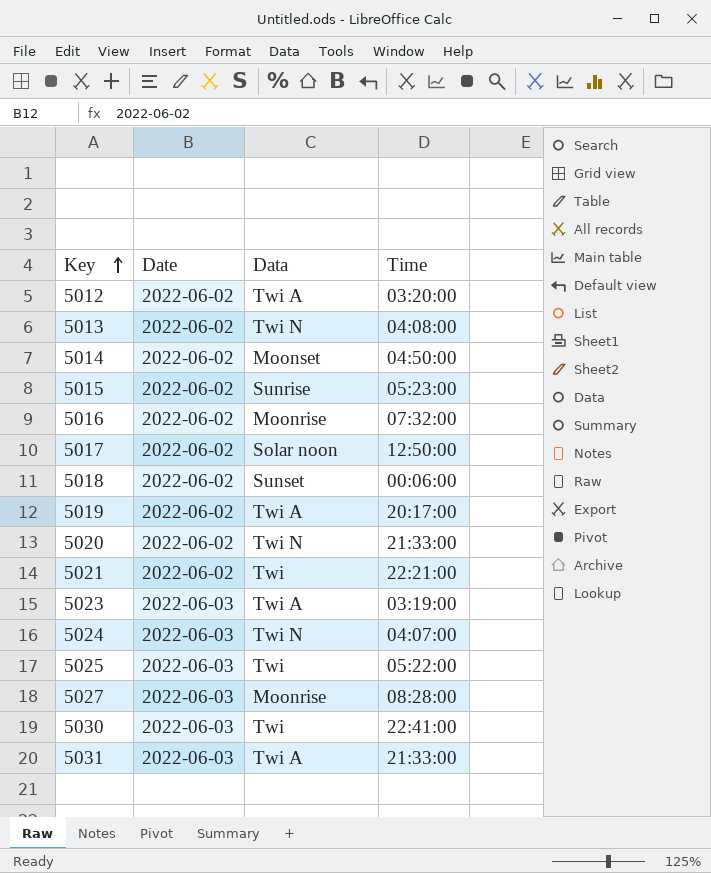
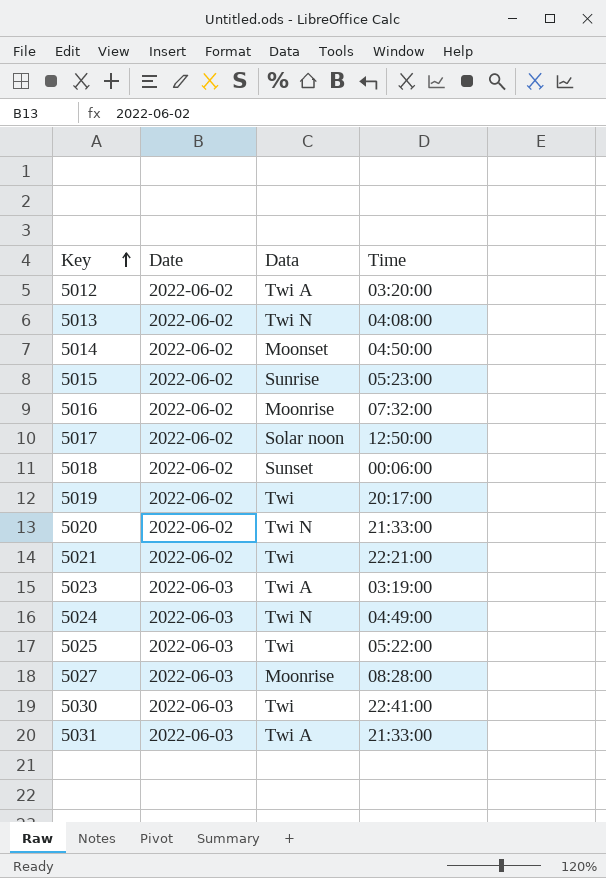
5019 | Data: Twi A -> Twi
5024 | Time: 04:07:00 -> 04:49:00

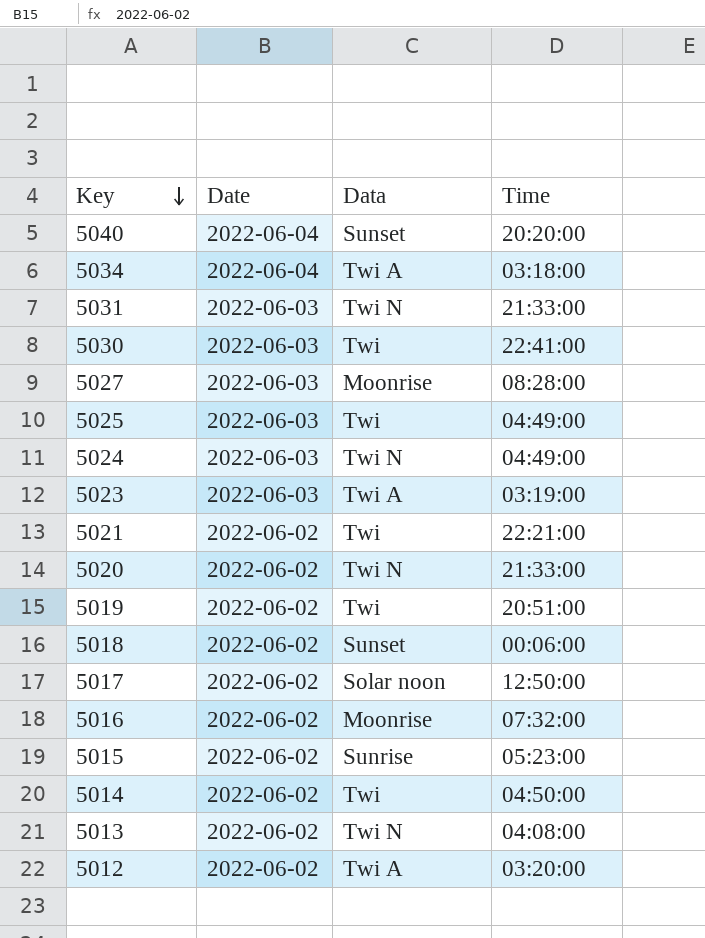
row order: Key ascending -> Key descending
row 5040: none -> 2022-06-04 | Sunset | 20:20:00
row 5034: none -> 2022-06-04 | Twi A | 03:18:00
5031 | Data: Twi A -> Twi N
5025 | Time: 05:22:00 -> 04:49:00
5019 | Time: 20:17:00 -> 20:51:00
5014 | Data: Moonset -> Twi

